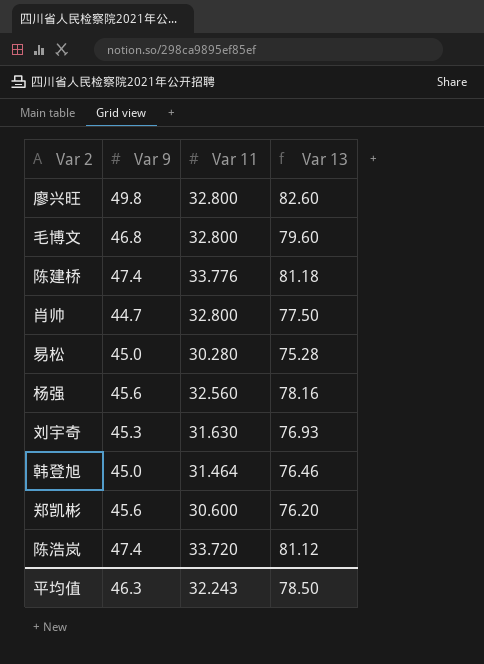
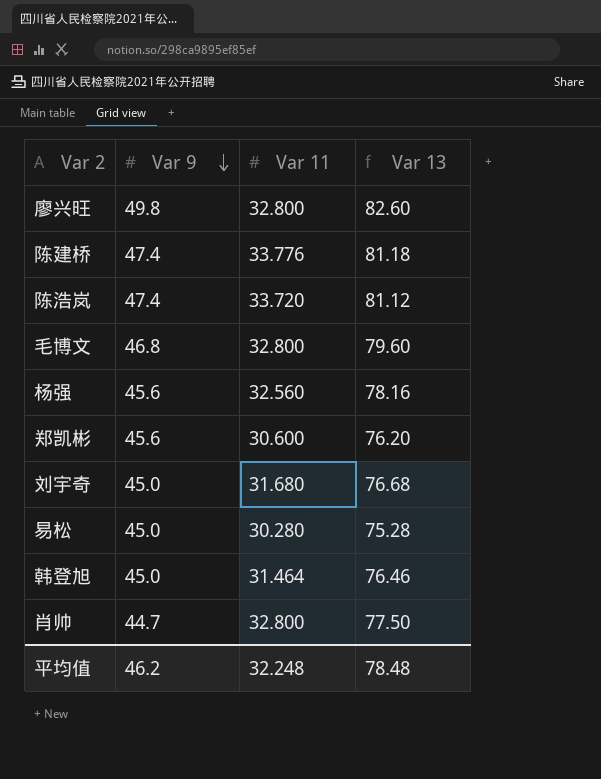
row order: none -> Var 9 descending
刘宇奇 | Var 9: 45.3 -> 45.0
刘宇奇 | Var 11: 31.630 -> 31.680
刘宇奇 | Var 13: 76.93 -> 76.68
平均值 | Var 9: 46.3 -> 46.2
平均值 | Var 11: 32.243 -> 32.248
平均值 | Var 13: 78.50 -> 78.48

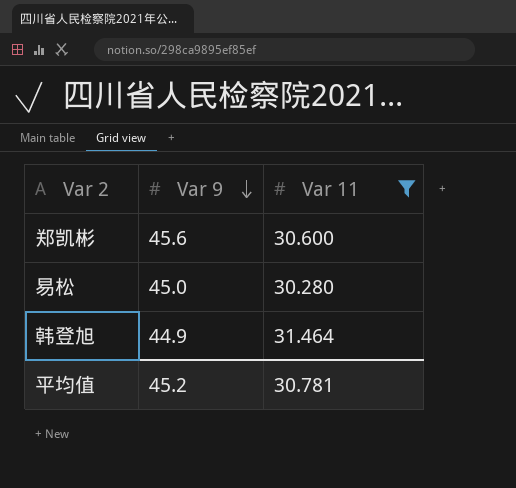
filter: none -> Var 11 <= 31.464
column Var 13 | formula: [Var 9] + [Var 11] -> none
韩登旭 | Var 9: 45.0 -> 44.9
平均值 | Var 9: 46.2 -> 45.2
平均值 | Var 11: 32.248 -> 30.781

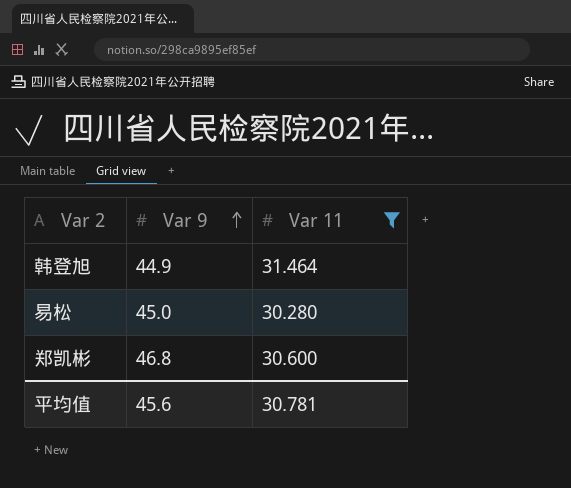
row order: Var 9 descending -> Var 9 ascending
郑凯彬 | Var 9: 45.6 -> 46.8
平均值 | Var 9: 45.2 -> 45.6

